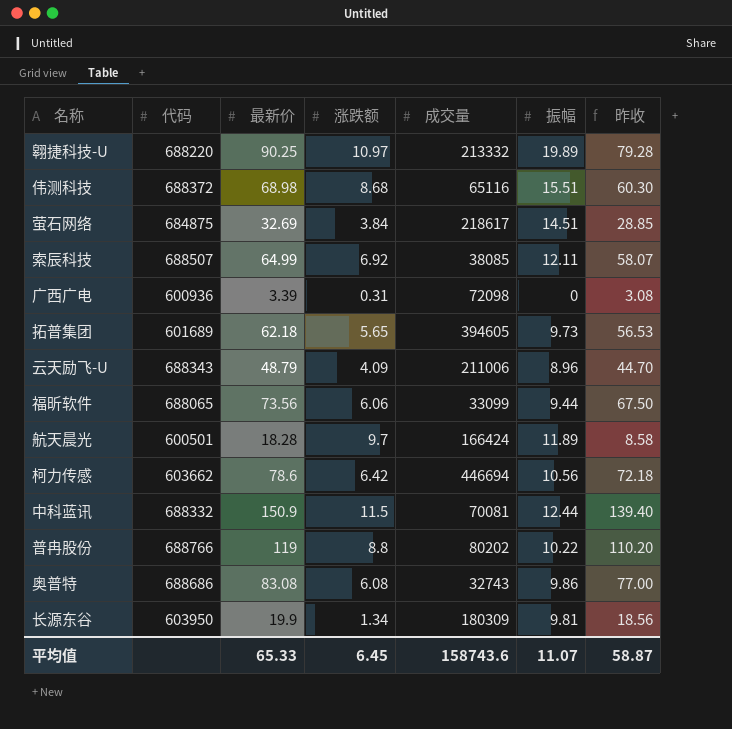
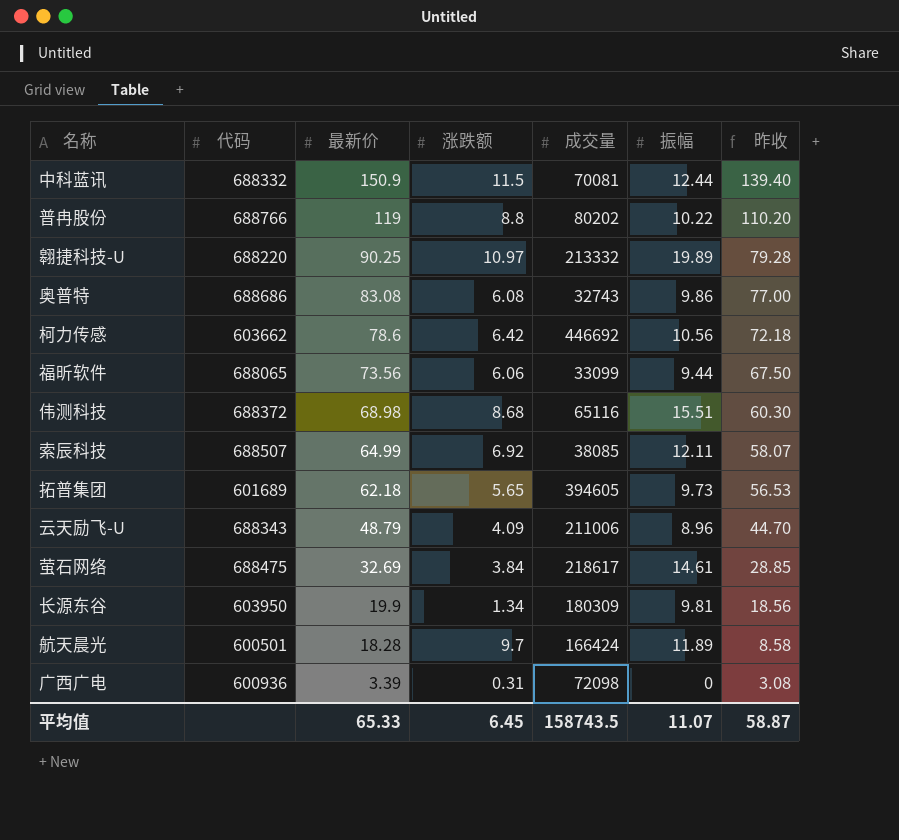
row order: none -> 最新价 descending
柯力传感 | 成交量: 446694 -> 446692
萤石网络 | 代码: 684875 -> 688475
萤石网络 | 振幅: 14.51 -> 14.61
平均值 | 成交量: 158743.6 -> 158743.5

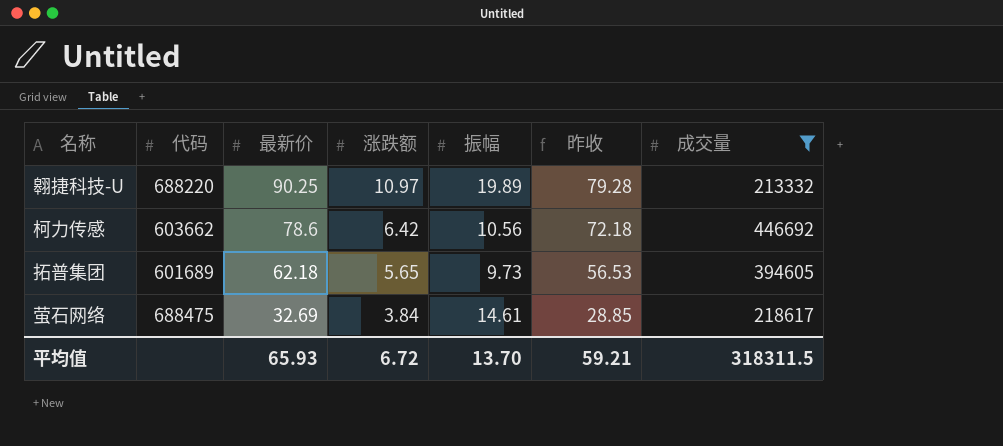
filter: none -> 成交量 >= 213332
column 成交量 | position: 5 -> 7
平均值 | 最新价: 65.33 -> 65.93
平均值 | 涨跌额: 6.45 -> 6.72
平均值 | 振幅: 11.07 -> 13.70
平均值 | 昨收: 58.87 -> 59.21
平均值 | 成交量: 158743.5 -> 318311.5

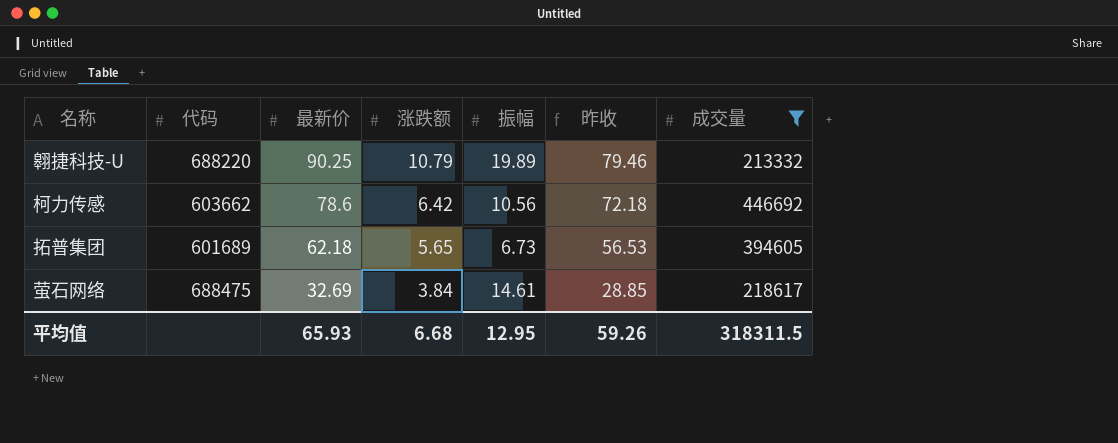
翱捷科技-U | 涨跌额: 10.97 -> 10.79
翱捷科技-U | 昨收: 79.28 -> 79.46
拓普集团 | 振幅: 9.73 -> 6.73
平均值 | 涨跌额: 6.72 -> 6.68
平均值 | 振幅: 13.70 -> 12.95
平均值 | 昨收: 59.21 -> 59.26

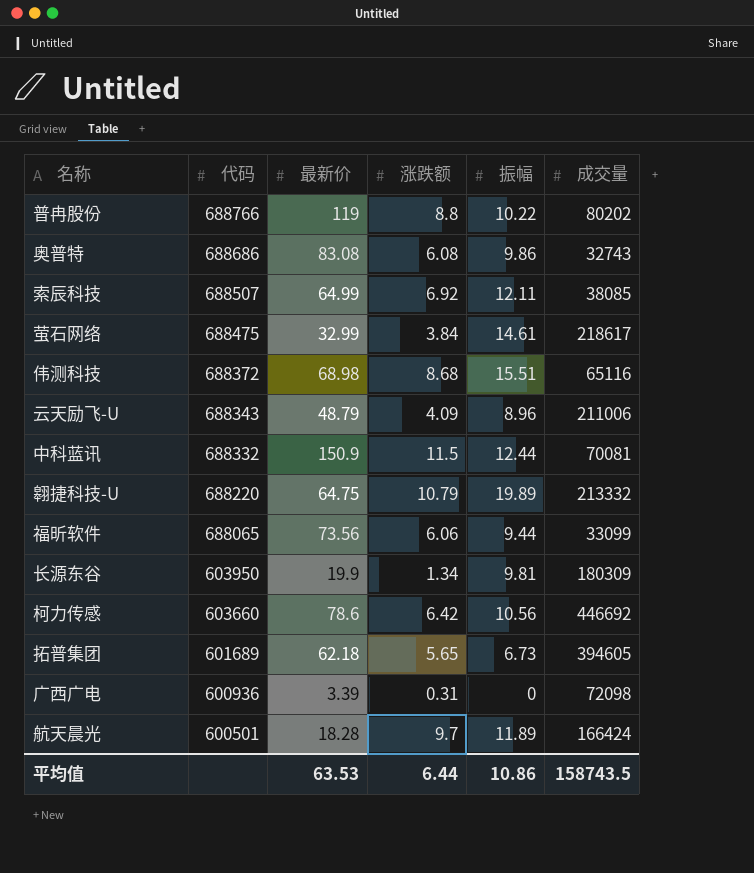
filter: 成交量 >= 213332 -> none
row order: 最新价 descending -> 代码 descending
column 昨收 | formula: [最新价] - [涨跌额] -> none
萤石网络 | 最新价: 32.69 -> 32.99
翱捷科技-U | 最新价: 90.25 -> 64.75
柯力传感 | 代码: 603662 -> 603660
平均值 | 最新价: 65.93 -> 63.53
平均值 | 涨跌额: 6.68 -> 6.44
平均值 | 振幅: 12.95 -> 10.86
平均值 | 成交量: 318311.5 -> 158743.5

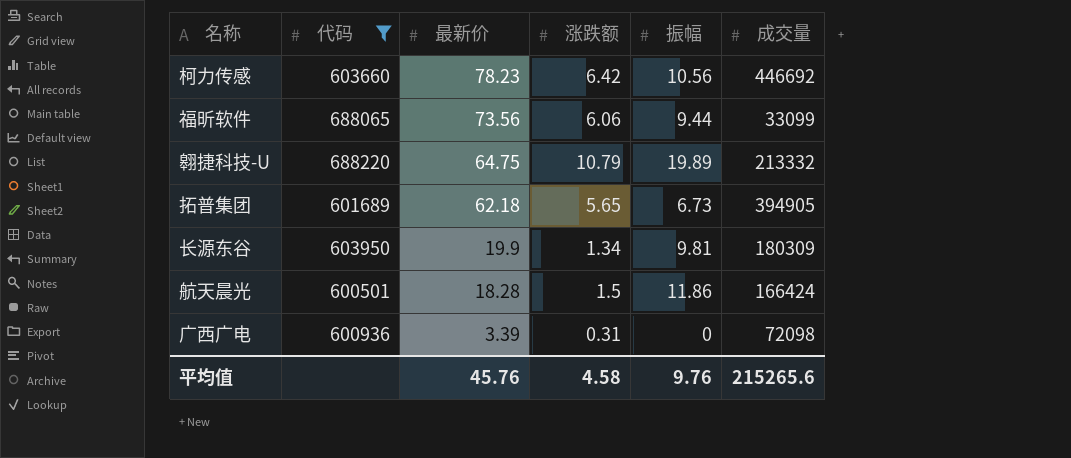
filter: none -> 代码 <= 688220
row order: 代码 descending -> 最新价 descending
柯力传感 | 最新价: 78.6 -> 78.23
拓普集团 | 成交量: 394605 -> 394905
航天晨光 | 涨跌额: 9.7 -> 1.5
航天晨光 | 振幅: 11.89 -> 11.86
平均值 | 最新价: 63.53 -> 45.76
平均值 | 涨跌额: 6.44 -> 4.58
平均值 | 振幅: 10.86 -> 9.76
平均值 | 成交量: 158743.5 -> 215265.6

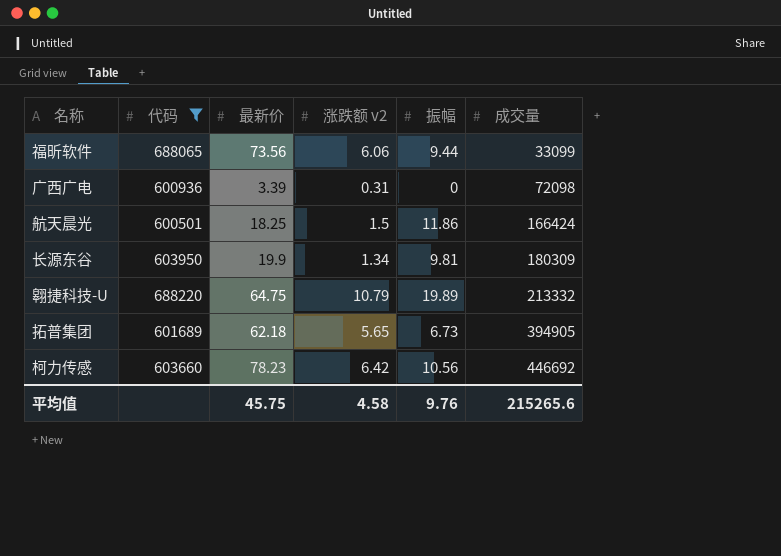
row order: 最新价 descending -> 成交量 ascending
column name: 涨跌额 -> 涨跌额 v2
航天晨光 | 最新价: 18.28 -> 18.25
平均值 | 最新价: 45.76 -> 45.75

